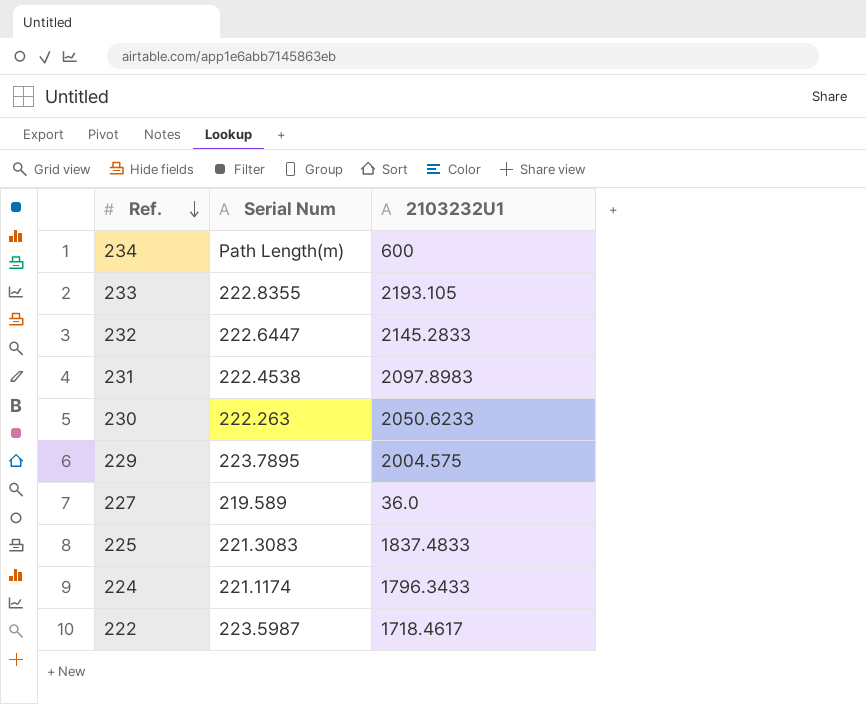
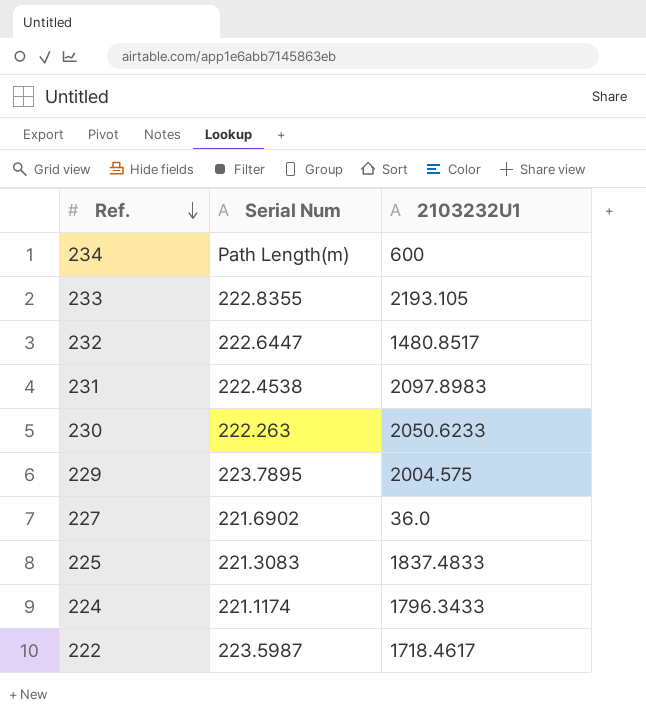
232 | 2103232U1: 2145.2833 -> 1480.8517
227 | Serial Num: 219.589 -> 221.6902

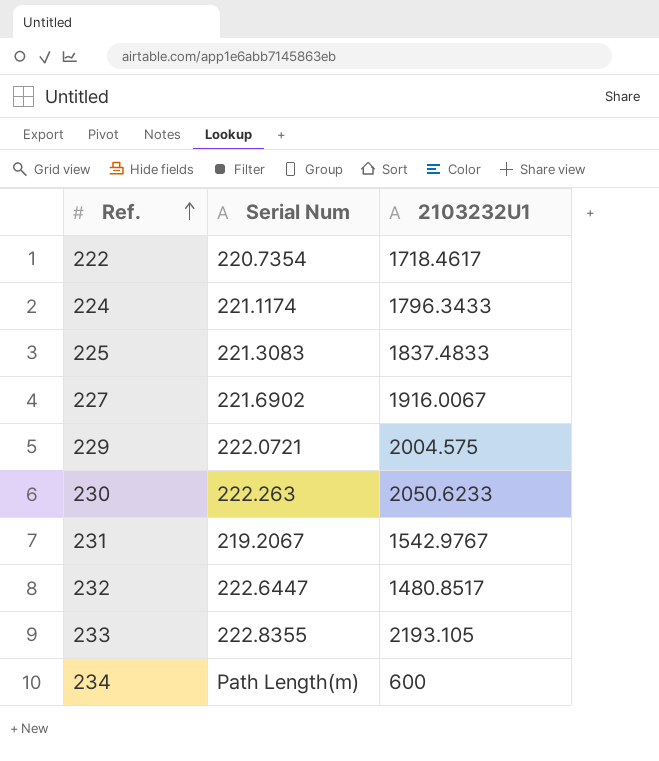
row order: Ref. descending -> Ref. ascending
222 | Serial Num: 223.5987 -> 220.7354
227 | 2103232U1: 36.0 -> 1916.0067
229 | Serial Num: 223.7895 -> 222.0721
231 | Serial Num: 222.4538 -> 219.2067
231 | 2103232U1: 2097.8983 -> 1542.9767

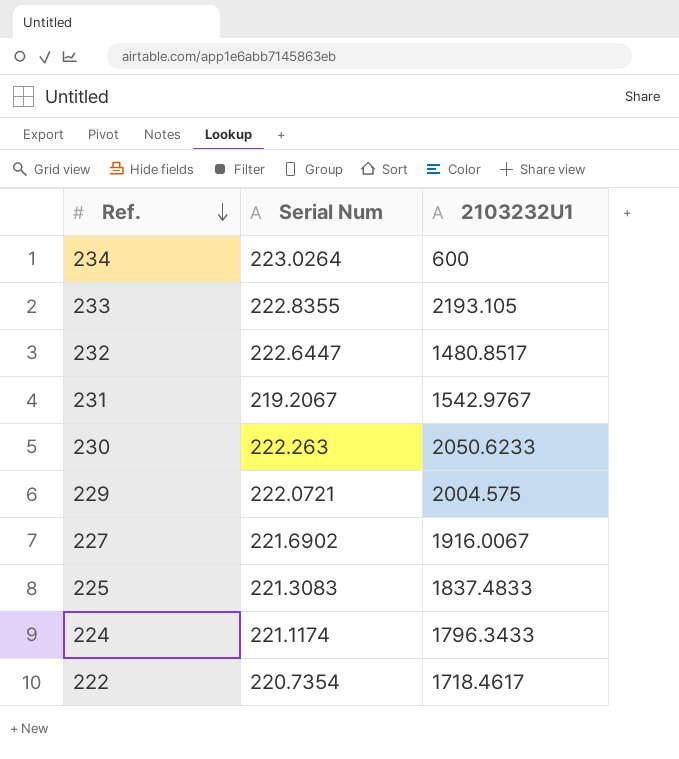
row order: Ref. ascending -> Ref. descending
234 | Serial Num: Path Length(m) -> 223.0264

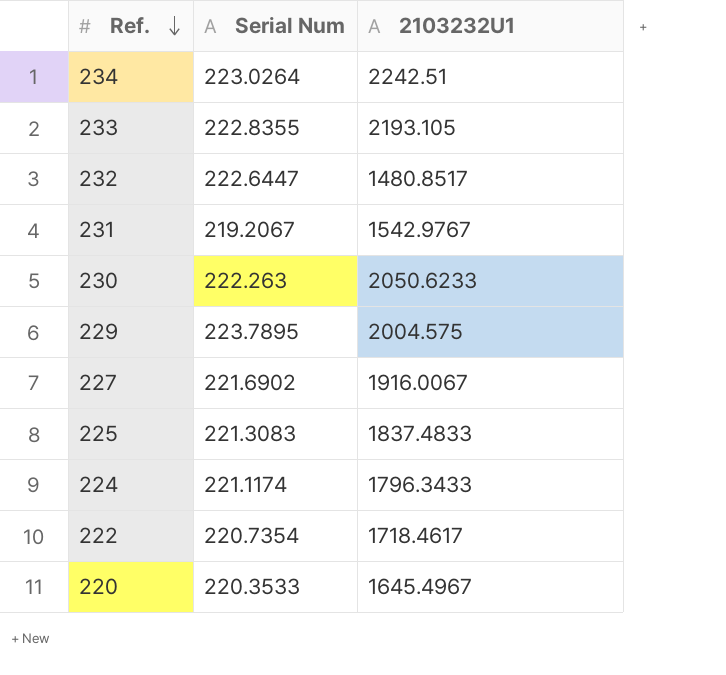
234 | 2103232U1: 600 -> 2242.51
229 | Serial Num: 222.0721 -> 223.7895
row 220: none -> 220.3533 | 1645.4967

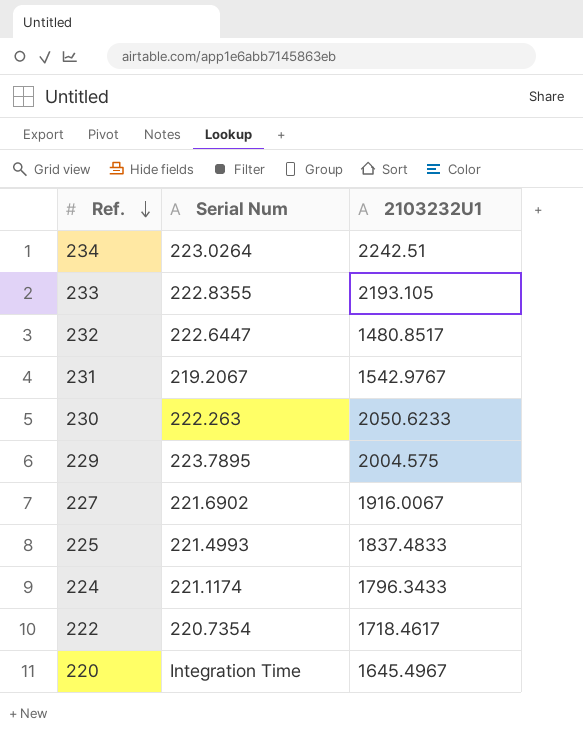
225 | Serial Num: 221.3083 -> 221.4993
220 | Serial Num: 220.3533 -> Integration Time

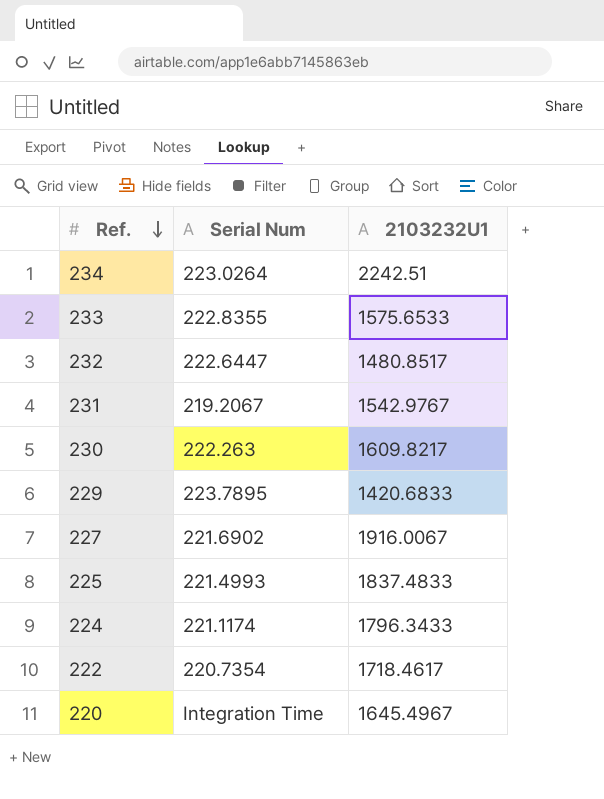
233 | 2103232U1: 2193.105 -> 1575.6533
230 | 2103232U1: 2050.6233 -> 1609.8217
229 | 2103232U1: 2004.575 -> 1420.6833

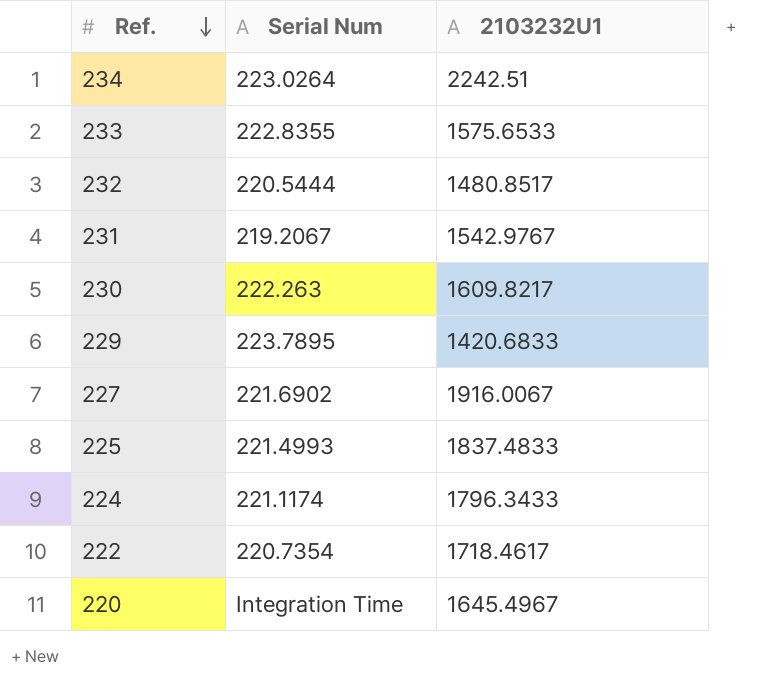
232 | Serial Num: 222.6447 -> 220.5444

